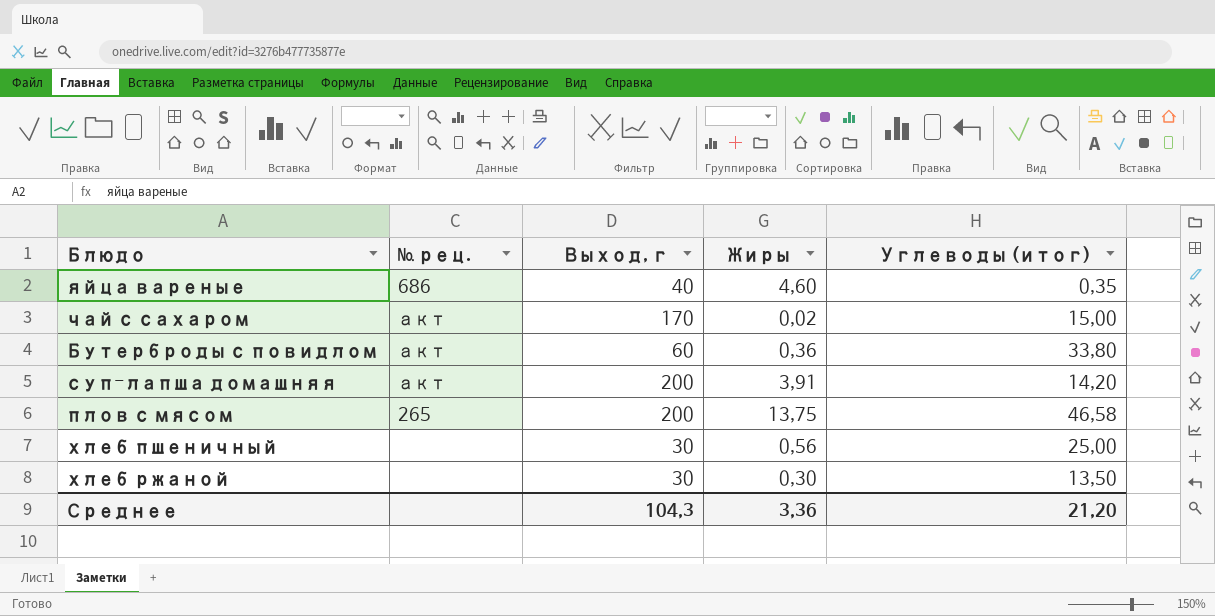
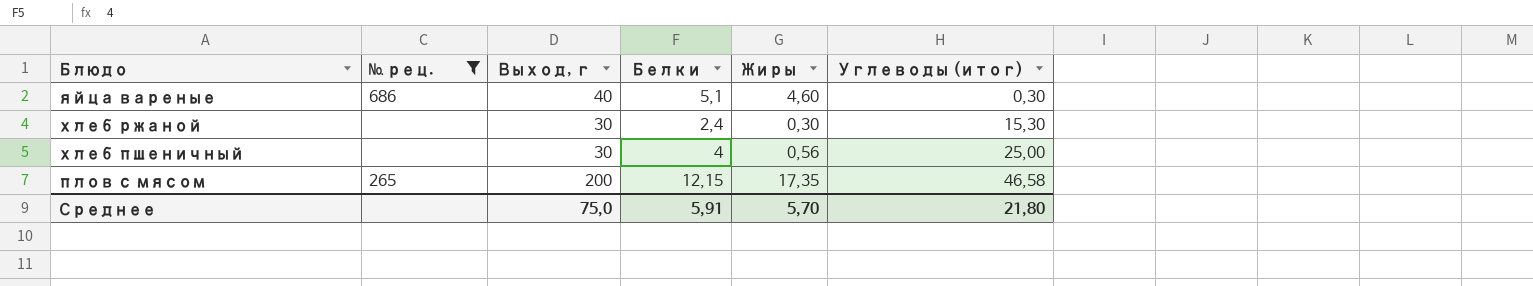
filter: none -> № рец. != акт
row order: none -> Блюдо descending
column Белки | position: none -> 4
яйца вареные | Углеводы (итог): 0,35 -> 0,30
хлеб ржаной | Углеводы (итог): 13,50 -> 15,30
плов с мясом | Жиры: 13,75 -> 17,35
Среднее | Выход, г: 104,3 -> 75,0
Среднее | Жиры: 3,36 -> 5,70
Среднее | Углеводы (итог): 21,20 -> 21,80

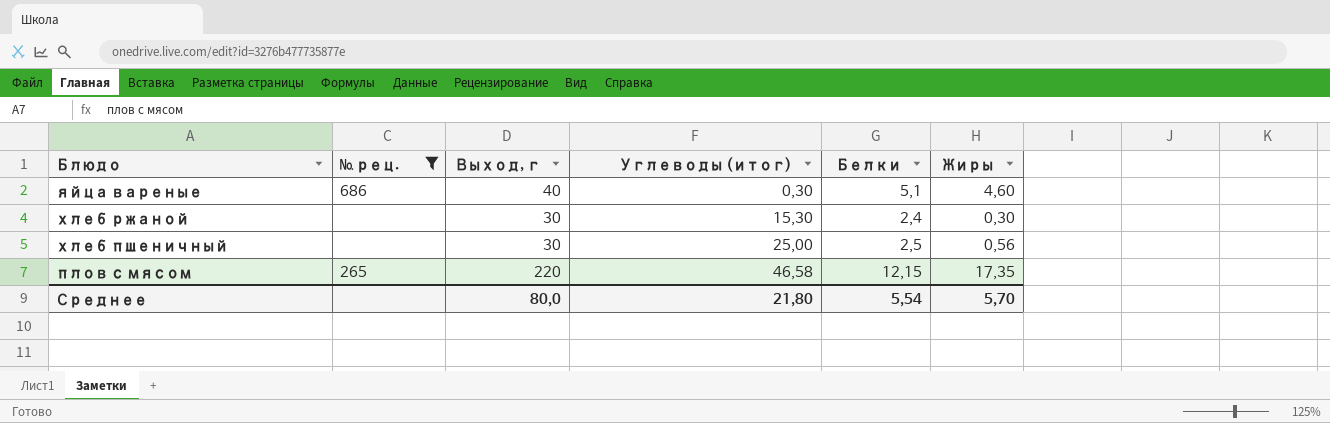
column Углеводы (итог) | position: 6 -> 4
хлеб пшеничный | Белки: 4 -> 2,5
плов с мясом | Выход, г: 200 -> 220
Среднее | Выход, г: 75,0 -> 80,0
Среднее | Белки: 5,91 -> 5,54

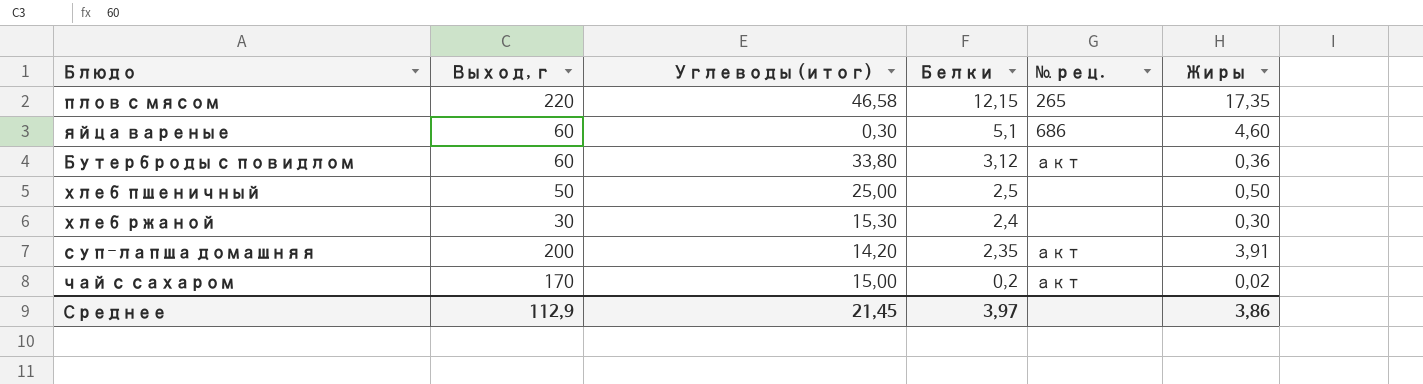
filter: № рец. != акт -> none
row order: Блюдо descending -> Белки descending
column № рец. | position: 2 -> 5
яйца вареные | Выход, г: 40 -> 60
хлеб пшеничный | Выход, г: 30 -> 50
хлеб пшеничный | Жиры: 0,56 -> 0,50
Среднее | Выход, г: 80,0 -> 112,9
Среднее | Углеводы (итог): 21,80 -> 21,45
Среднее | Белки: 5,54 -> 3,97
Среднее | Жиры: 5,70 -> 3,86

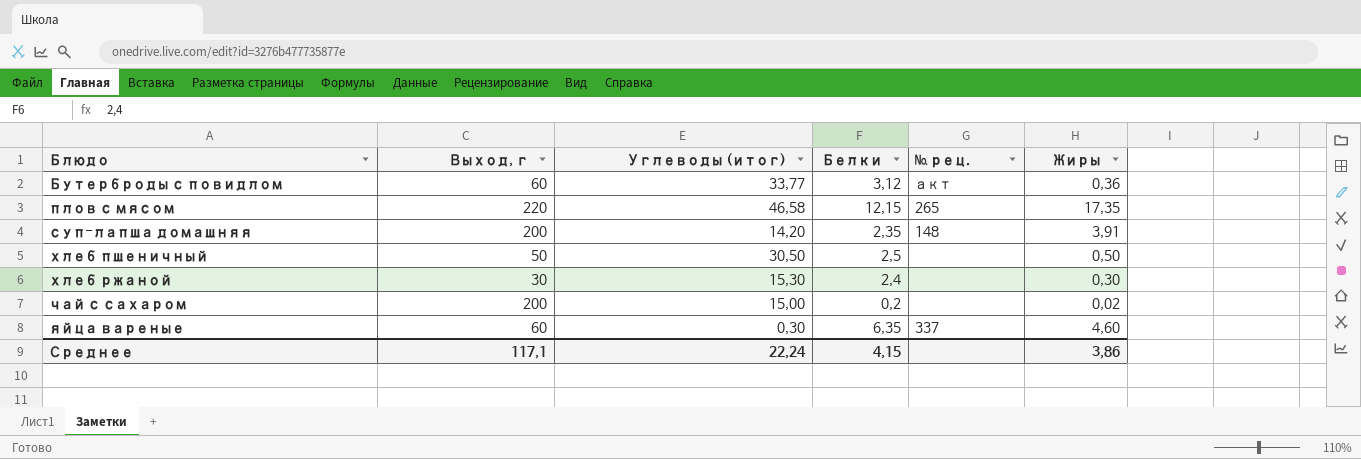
row order: Белки descending -> Блюдо ascending
Бутерброды с повидлом | Углеводы (итог): 33,80 -> 33,77
суп-лапша домашняя | № рец.: акт -> 148
хлеб пшеничный | Углеводы (итог): 25,00 -> 30,50
чай с сахаром | Выход, г: 170 -> 200
чай с сахаром | № рец.: акт -> none
яйца вареные | Белки: 5,1 -> 6,35
яйца вареные | № рец.: 686 -> 337
Среднее | Выход, г: 112,9 -> 117,1
Среднее | Углеводы (итог): 21,45 -> 22,24
Среднее | Белки: 3,97 -> 4,15

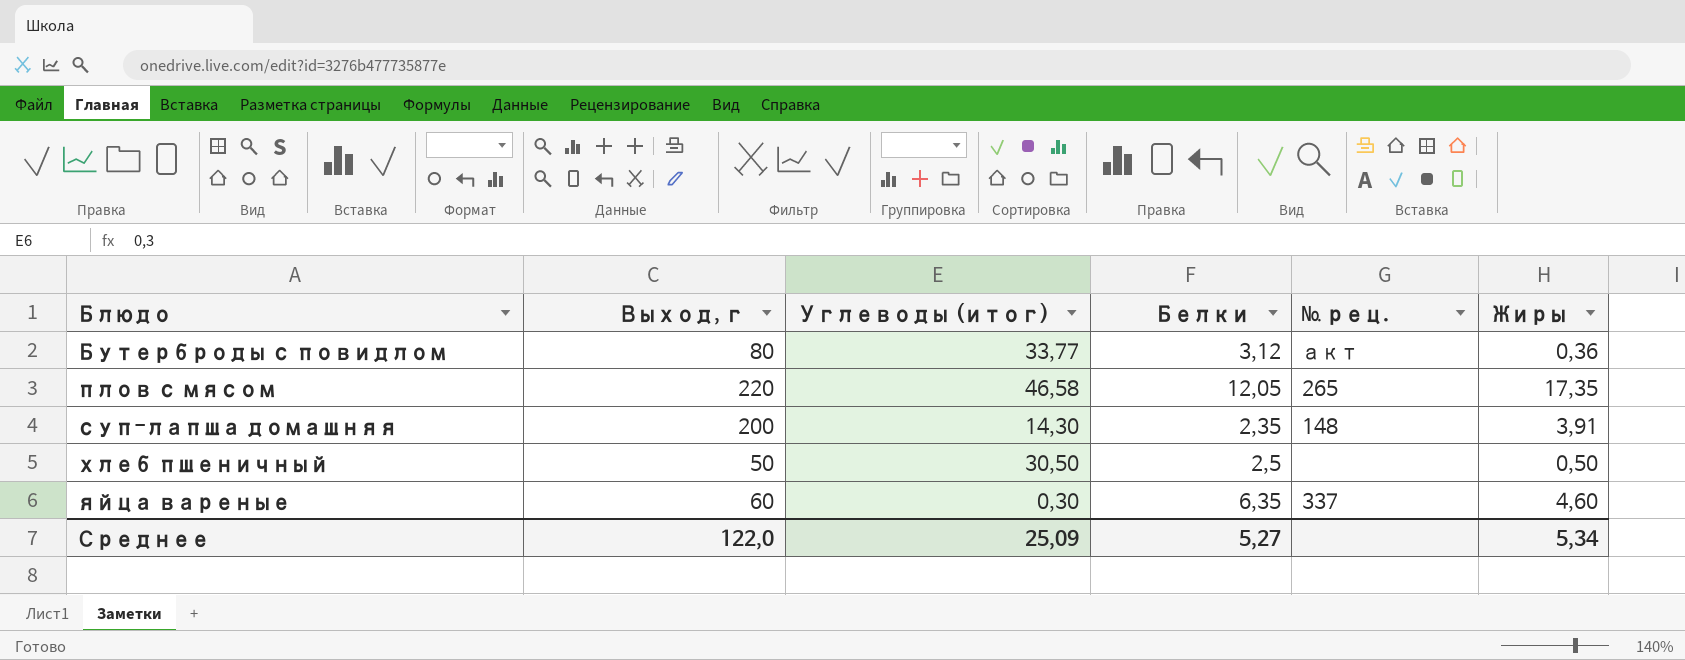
row хлеб ржаной: 30 | 15,30 | 2,4 | none | 0,30 -> none
row чай с сахаром: 200 | 15,00 | 0,2 | none | 0,02 -> none
Бутерброды с повидлом | Выход, г: 60 -> 80
плов с мясом | Белки: 12,15 -> 12,05
суп-лапша домашняя | Углеводы (итог): 14,20 -> 14,30
Среднее | Выход, г: 117,1 -> 122,0
Среднее | Углеводы (итог): 22,24 -> 25,09
Среднее | Белки: 4,15 -> 5,27
Среднее | Жиры: 3,86 -> 5,34

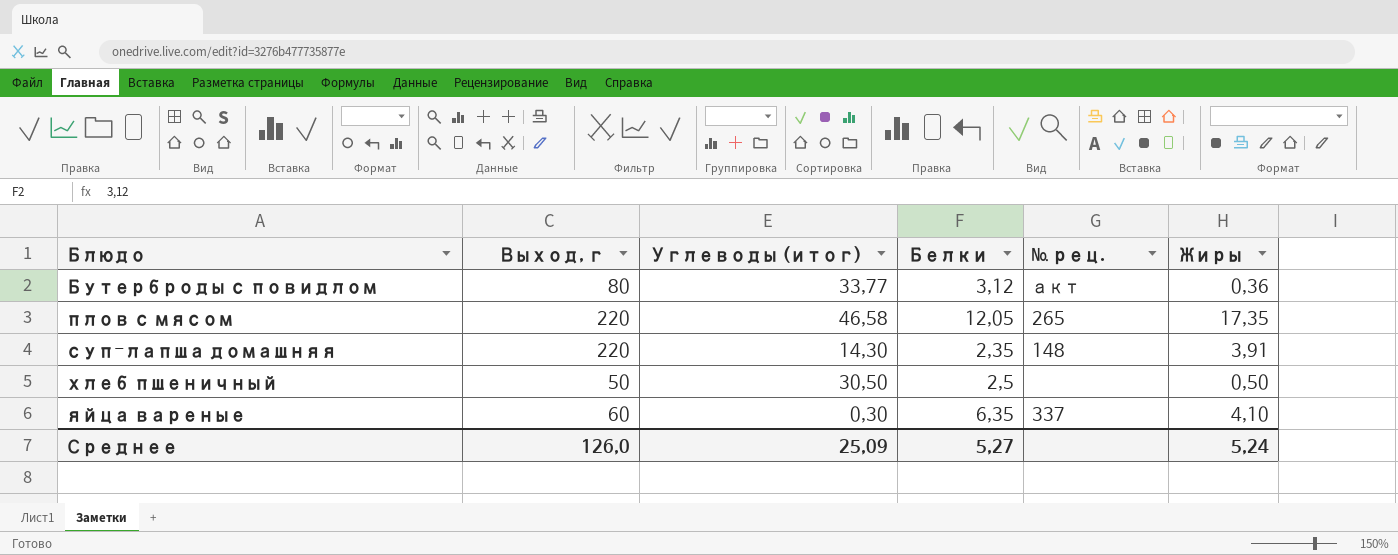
суп-лапша домашняя | Выход, г: 200 -> 220
яйца вареные | Жиры: 4,60 -> 4,10
Среднее | Выход, г: 122,0 -> 126,0
Среднее | Жиры: 5,34 -> 5,24

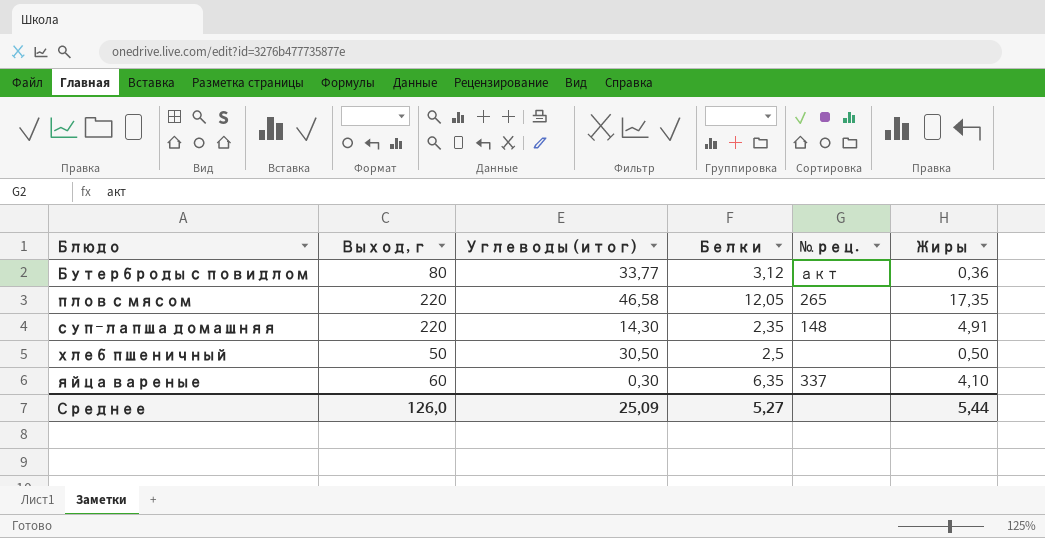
суп-лапша домашняя | Жиры: 3,91 -> 4,91
Среднее | Жиры: 5,24 -> 5,44

